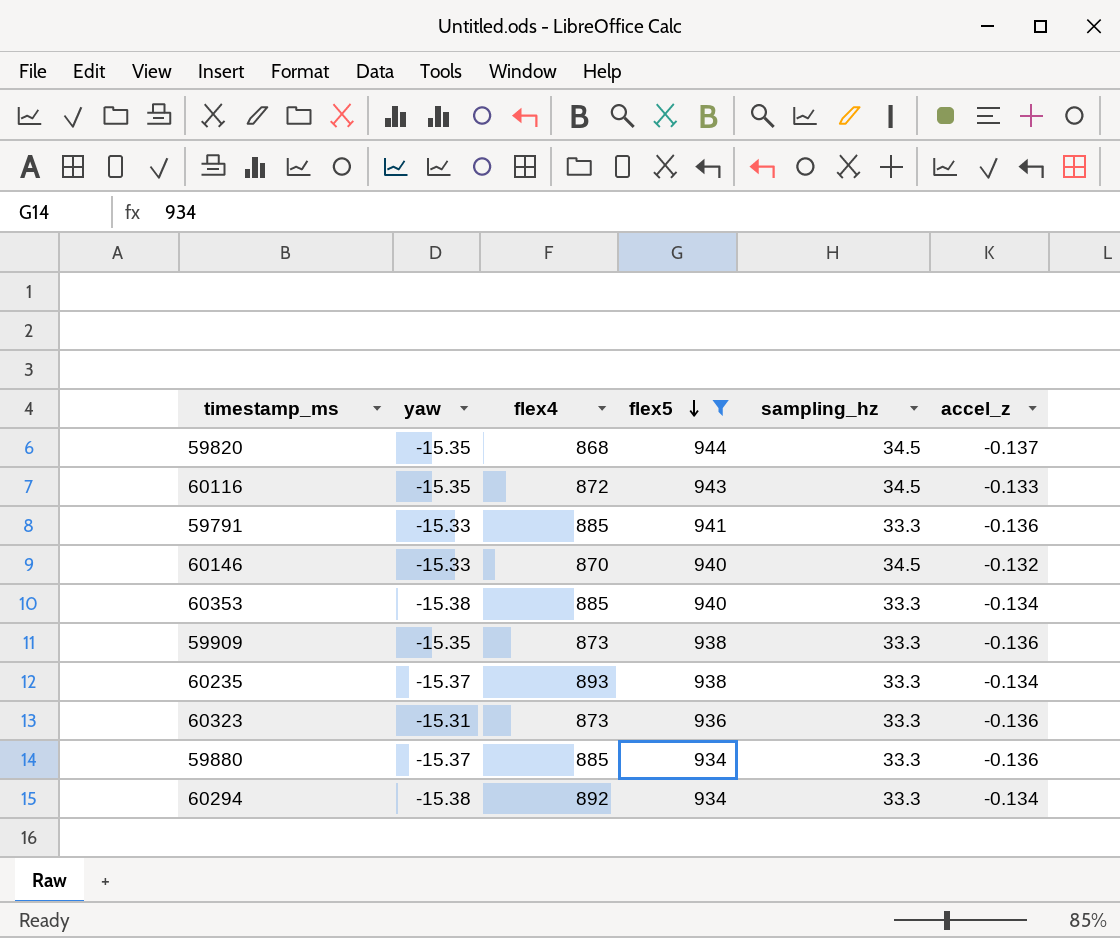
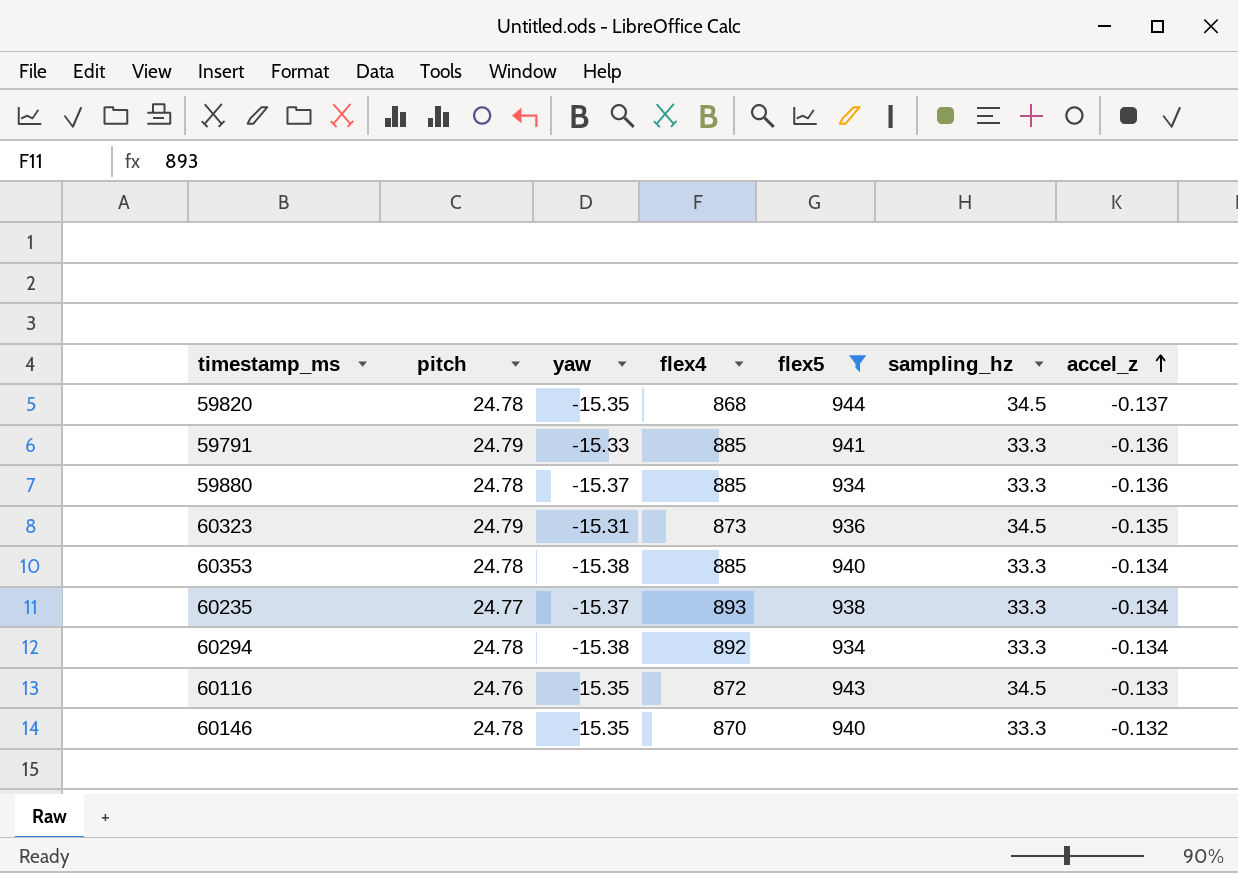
row order: flex5 descending -> accel_z ascending
column pitch | position: none -> 2
row 59909: -15.35 | 873 | 938 | 33.3 | -0.136 -> none
60323 | sampling_hz: 33.3 -> 34.5
60323 | accel_z: -0.136 -> -0.135
60146 | yaw: -15.33 -> -15.35
60146 | sampling_hz: 34.5 -> 33.3

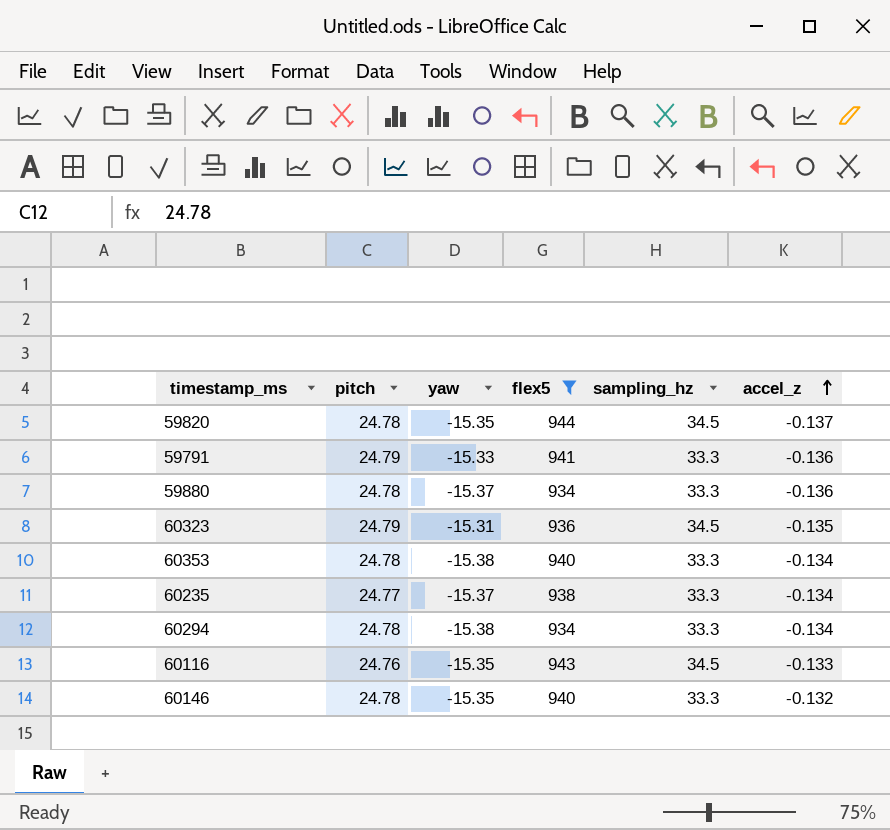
column flex4 | position: 4 -> none

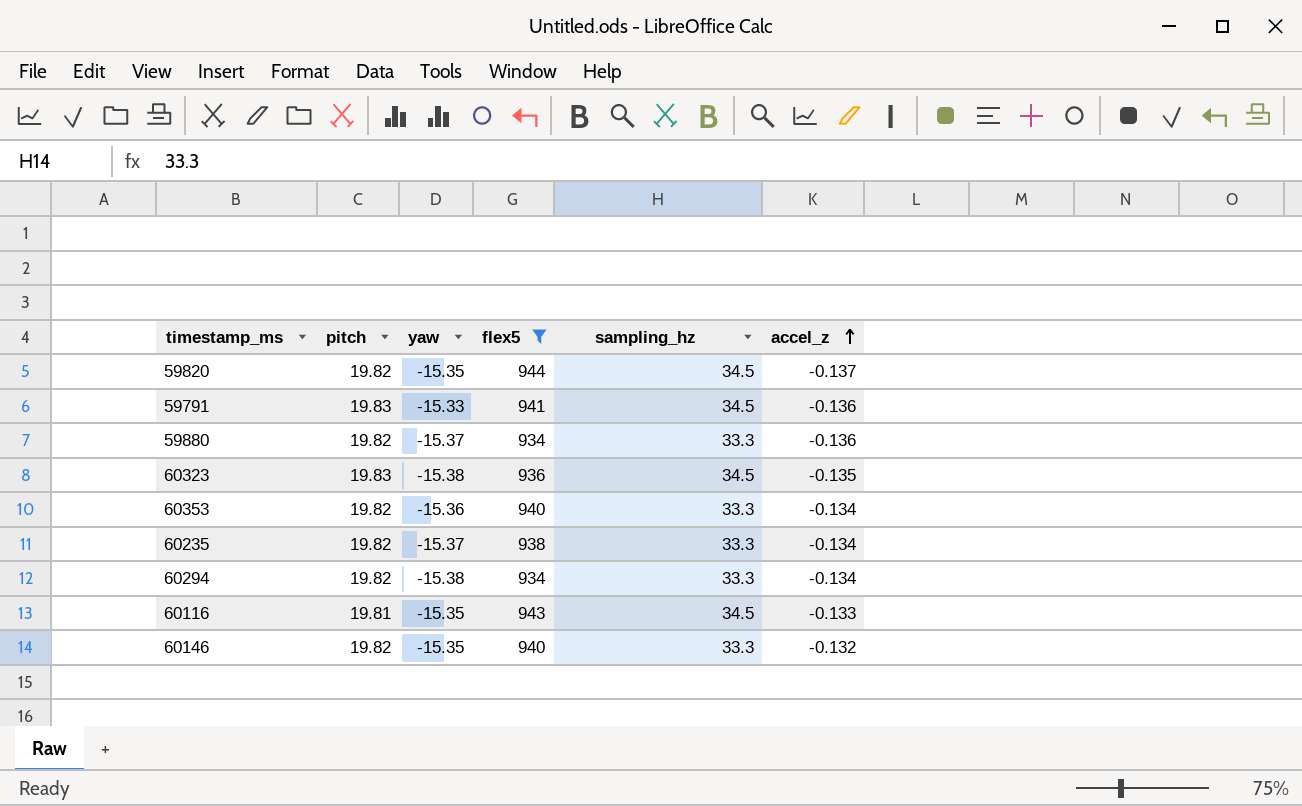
59820 | pitch: 24.78 -> 19.82
59791 | pitch: 24.79 -> 19.83
59791 | sampling_hz: 33.3 -> 34.5
59880 | pitch: 24.78 -> 19.82
60323 | pitch: 24.79 -> 19.83
60323 | yaw: -15.31 -> -15.38
60353 | pitch: 24.78 -> 19.82
60353 | yaw: -15.38 -> -15.36
60235 | pitch: 24.77 -> 19.82
60294 | pitch: 24.78 -> 19.82
60116 | pitch: 24.76 -> 19.81
60146 | pitch: 24.78 -> 19.82

